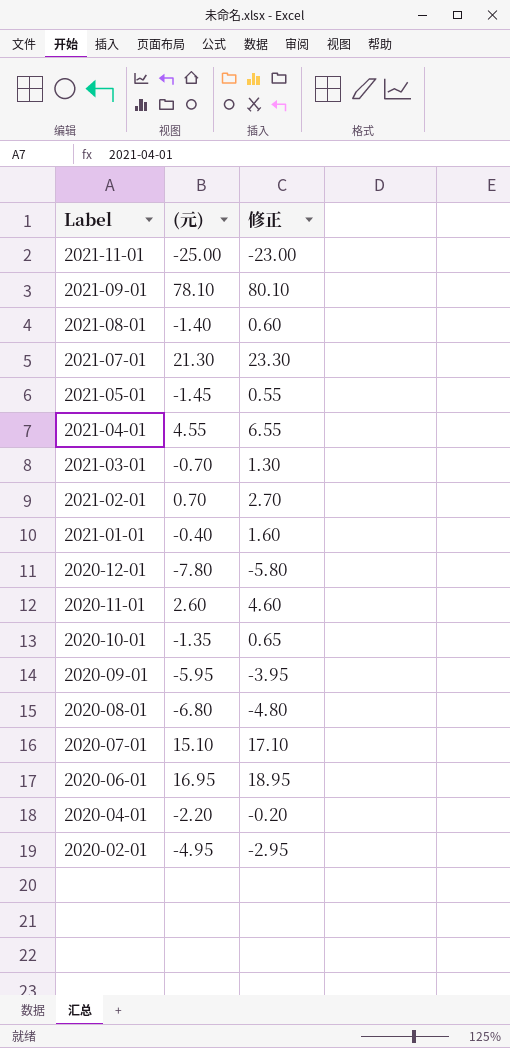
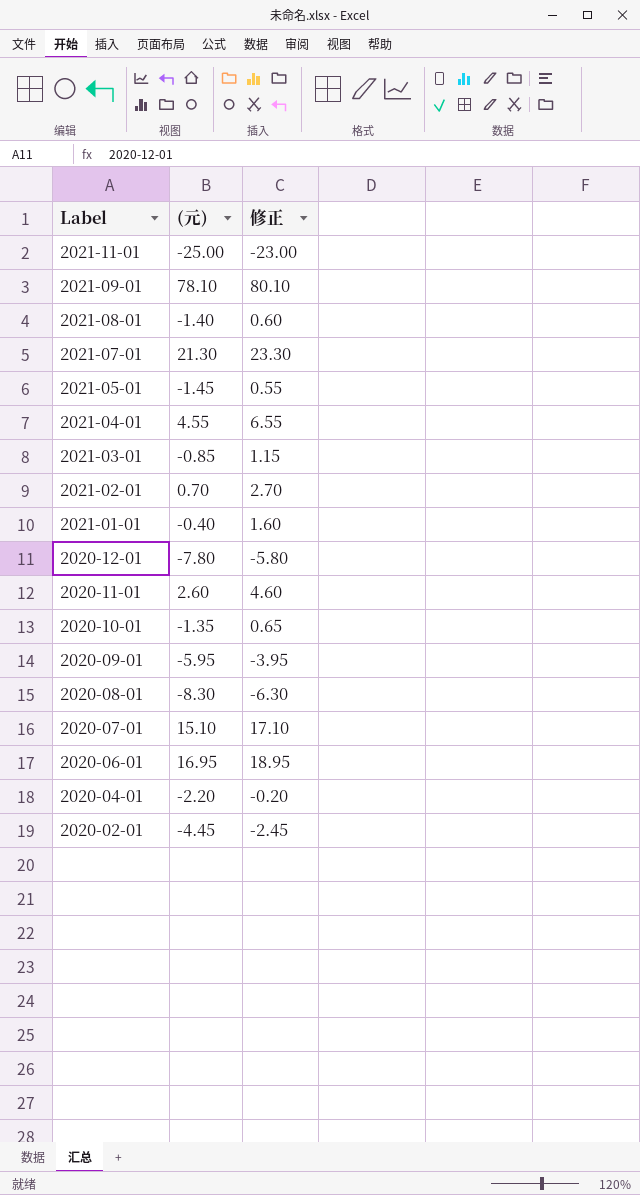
2021-03-01 | (元): -0.70 -> -0.85
2021-03-01 | 修正: 1.30 -> 1.15
2020-08-01 | (元): -6.80 -> -8.30
2020-08-01 | 修正: -4.80 -> -6.30
2020-02-01 | (元): -4.95 -> -4.45
2020-02-01 | 修正: -2.95 -> -2.45

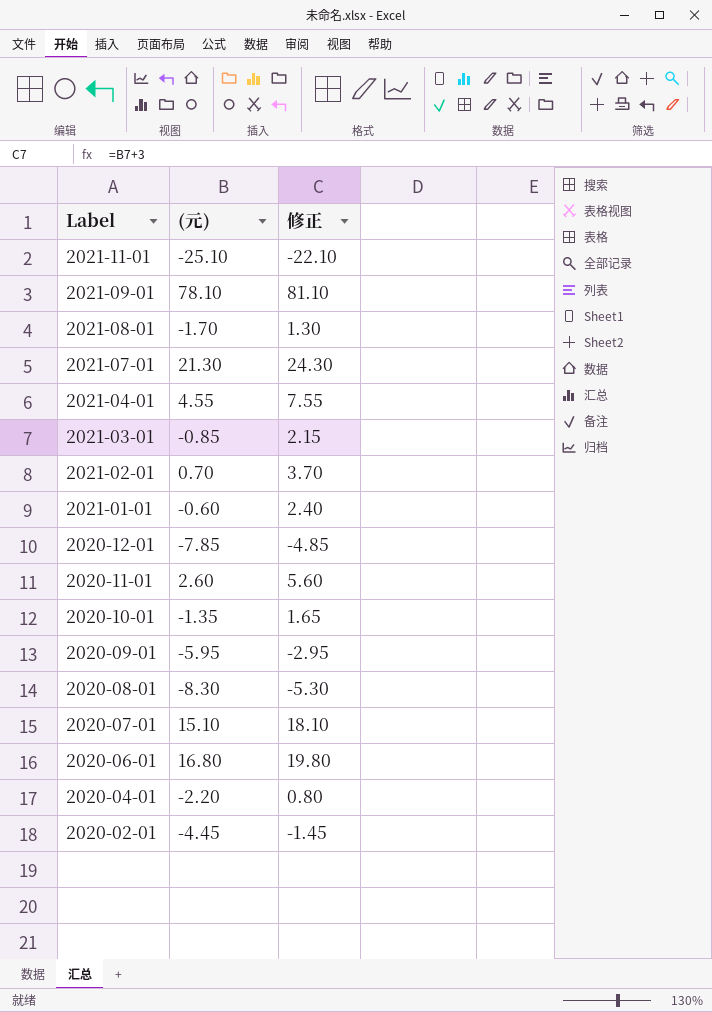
column 修正 | formula: [(元)] + 2 -> [(元)] + 3
row 2021-05-01: -1.45 | 0.55 -> none
2021-11-01 | (元): -25.00 -> -25.10
2021-08-01 | (元): -1.40 -> -1.70
2021-01-01 | (元): -0.40 -> -0.60
2020-12-01 | (元): -7.80 -> -7.85
2020-06-01 | (元): 16.95 -> 16.80

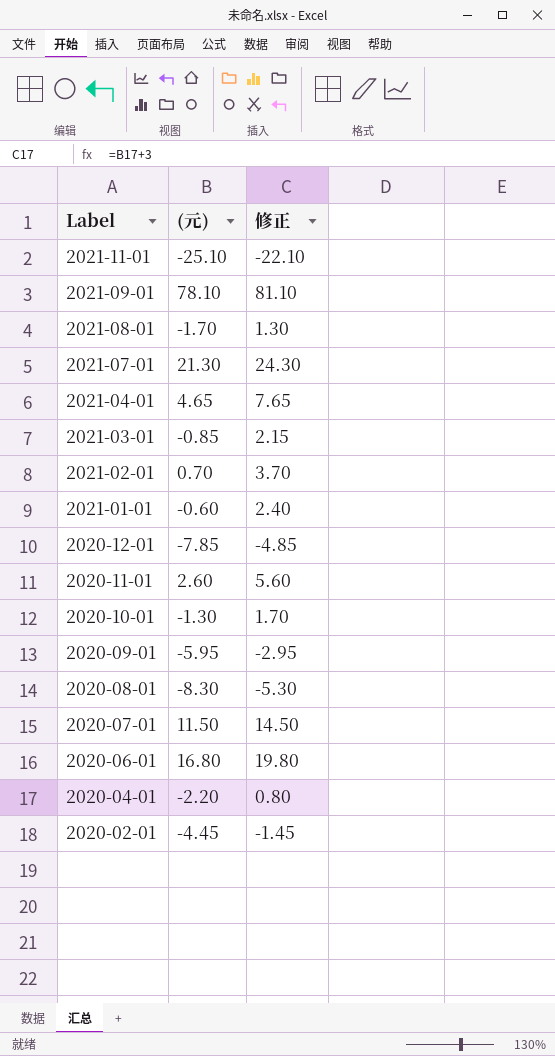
2021-04-01 | (元): 4.55 -> 4.65
2021-04-01 | 修正: 7.55 -> 7.65
2020-10-01 | (元): -1.35 -> -1.30
2020-10-01 | 修正: 1.65 -> 1.70
2020-07-01 | (元): 15.10 -> 11.50
2020-07-01 | 修正: 18.10 -> 14.50

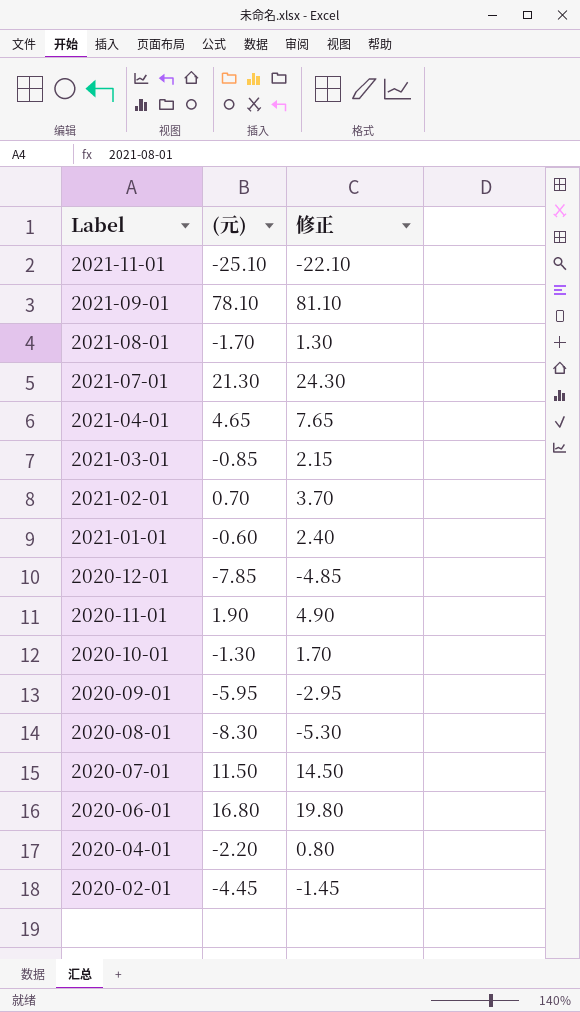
2020-11-01 | (元): 2.60 -> 1.90
2020-11-01 | 修正: 5.60 -> 4.90

